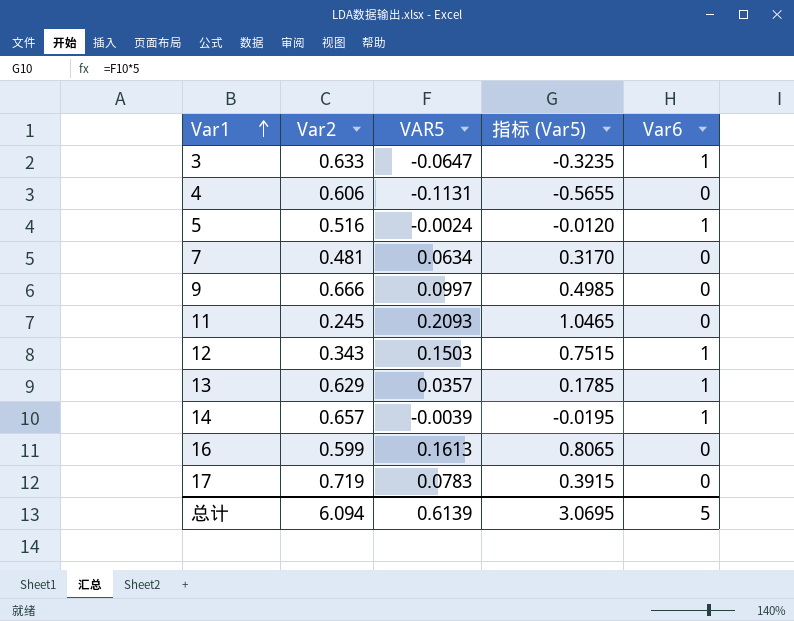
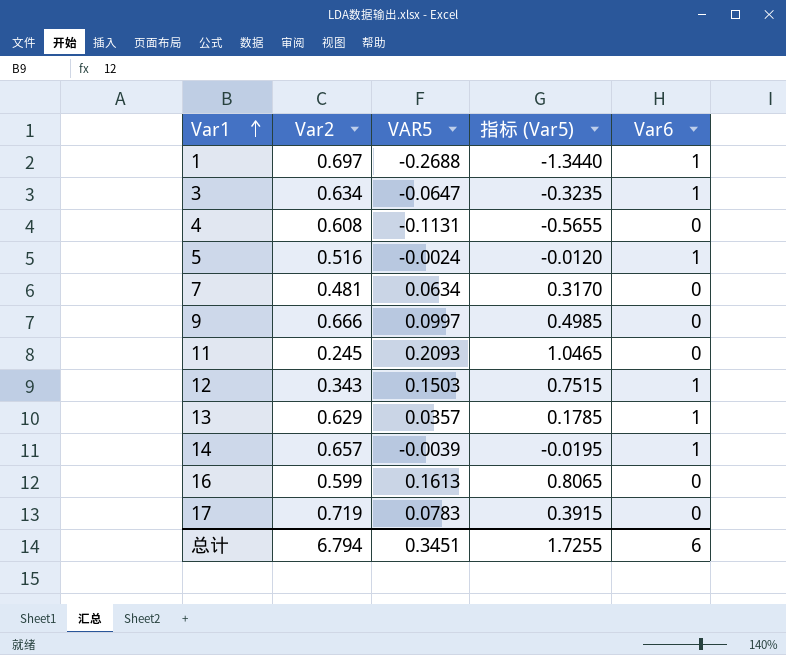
row 1: none -> 0.697 | -0.2688 | -1.3440 | 1
3 | Var2: 0.633 -> 0.634
4 | Var2: 0.606 -> 0.608
总计 | Var2: 6.094 -> 6.794
总计 | VAR5: 0.6139 -> 0.3451
总计 | 指标 (Var5): 3.0695 -> 1.7255
总计 | Var6: 5 -> 6

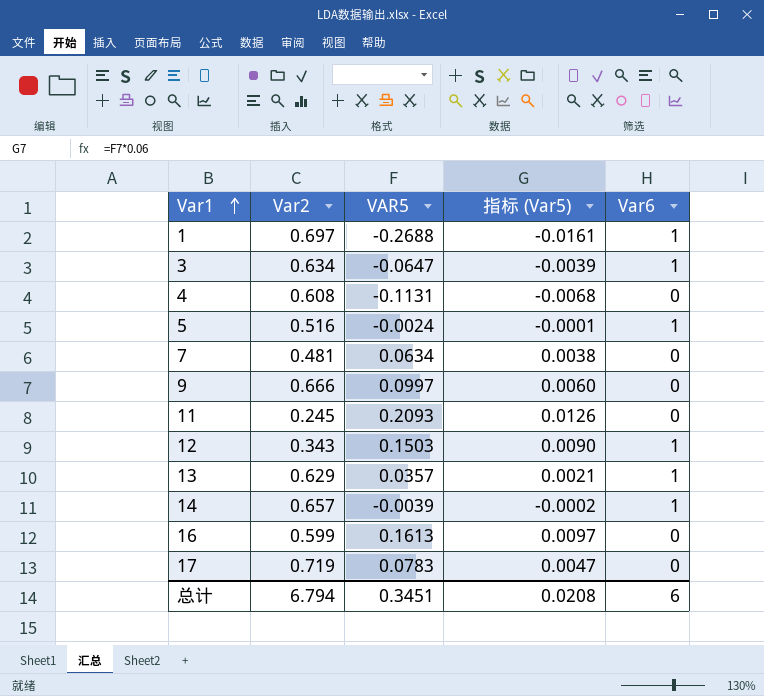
column 指标 (Var5) | formula: [VAR5] * 5 -> [VAR5] * 0.06
总计 | 指标 (Var5): 1.7255 -> 0.0208

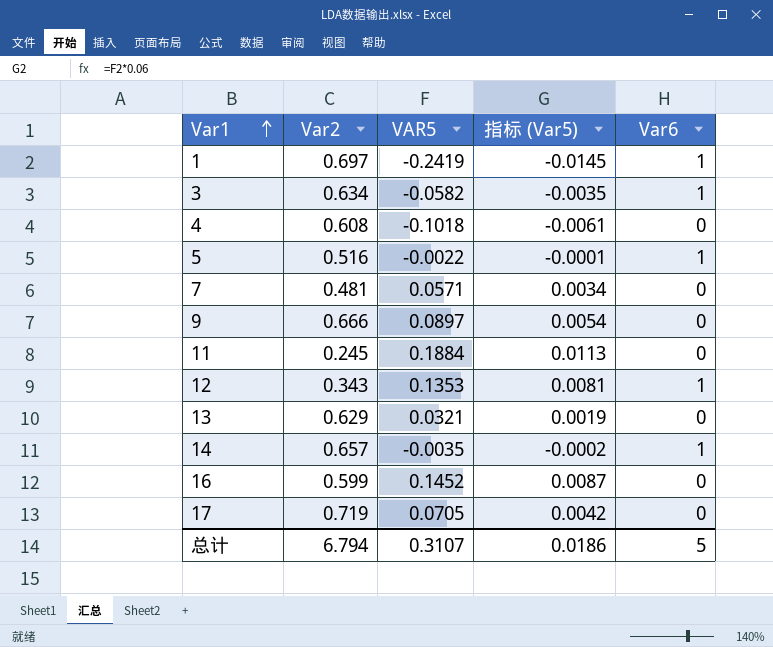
1 | VAR5: -0.2688 -> -0.2419
1 | 指标 (Var5): -0.0161 -> -0.0145
3 | VAR5: -0.0647 -> -0.0582
3 | 指标 (Var5): -0.0039 -> -0.0035
4 | VAR5: -0.1131 -> -0.1018
4 | 指标 (Var5): -0.0068 -> -0.0061
5 | VAR5: -0.0024 -> -0.0022
7 | VAR5: 0.0634 -> 0.0571
7 | 指标 (Var5): 0.0038 -> 0.0034
9 | VAR5: 0.0997 -> 0.0897
9 | 指标 (Var5): 0.0060 -> 0.0054
11 | VAR5: 0.2093 -> 0.1884
11 | 指标 (Var5): 0.0126 -> 0.0113
12 | VAR5: 0.1503 -> 0.1353
12 | 指标 (Var5): 0.0090 -> 0.0081
13 | VAR5: 0.0357 -> 0.0321
13 | 指标 (Var5): 0.0021 -> 0.0019
13 | Var6: 1 -> 0
14 | VAR5: -0.0039 -> -0.0035
16 | VAR5: 0.1613 -> 0.1452
16 | 指标 (Var5): 0.0097 -> 0.0087
17 | VAR5: 0.0783 -> 0.0705
17 | 指标 (Var5): 0.0047 -> 0.0042
总计 | VAR5: 0.3451 -> 0.3107
总计 | 指标 (Var5): 0.0208 -> 0.0186
总计 | Var6: 6 -> 5

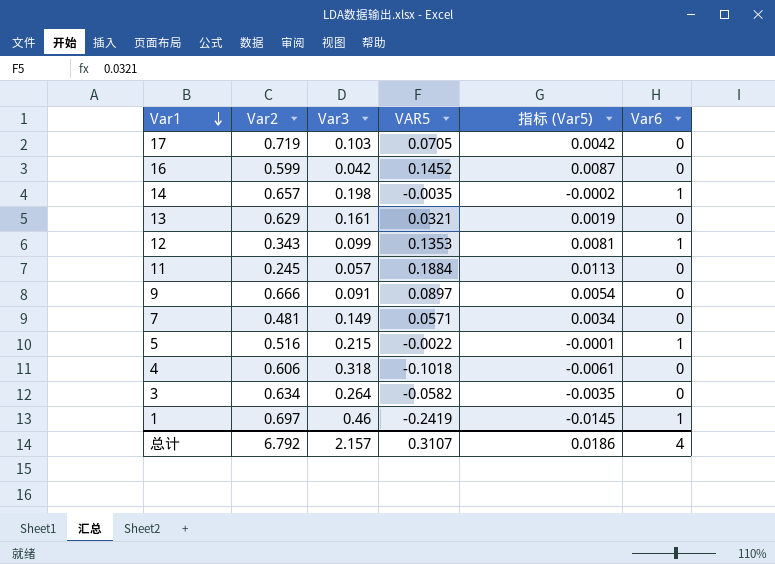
row order: Var1 ascending -> Var1 descending
column Var3 | position: none -> 3
4 | Var2: 0.608 -> 0.606
3 | Var6: 1 -> 0
总计 | Var2: 6.794 -> 6.792
总计 | Var6: 5 -> 4

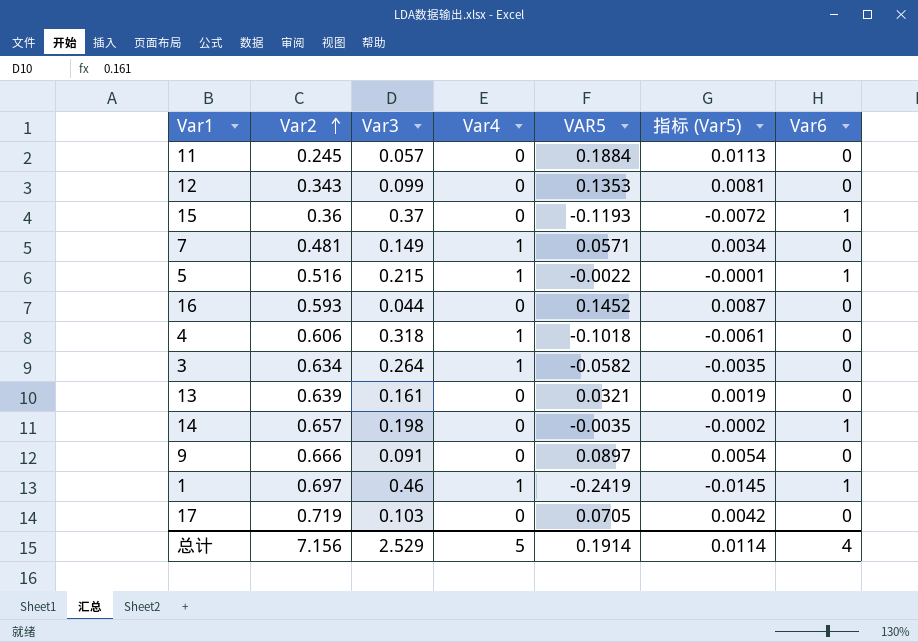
row order: Var1 descending -> Var2 ascending
column Var4 | position: none -> 4
12 | Var6: 1 -> 0
row 15: none -> 0.36 | 0.37 | 0 | -0.1193 | -0.0072 | 1
16 | Var2: 0.599 -> 0.593
16 | Var3: 0.042 -> 0.044
13 | Var2: 0.629 -> 0.639
总计 | Var2: 6.792 -> 7.156
总计 | Var3: 2.157 -> 2.529
总计 | VAR5: 0.3107 -> 0.1914
总计 | 指标 (Var5): 0.0186 -> 0.0114

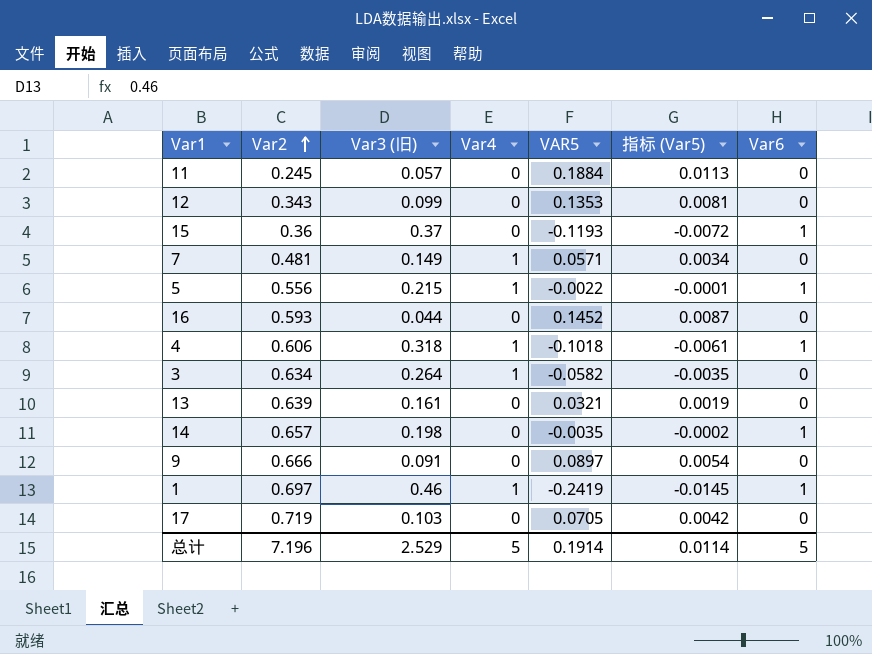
column name: Var3 -> Var3 (旧)
5 | Var2: 0.516 -> 0.556
4 | Var6: 0 -> 1
总计 | Var2: 7.156 -> 7.196
总计 | Var6: 4 -> 5

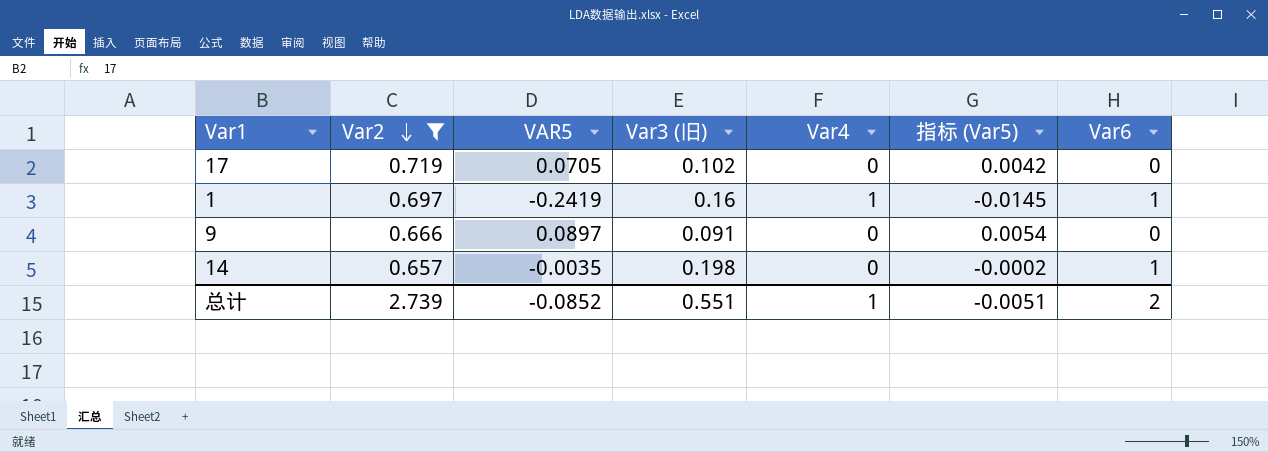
filter: none -> Var2 >= 0.657
row order: Var2 ascending -> Var2 descending
column VAR5 | position: 5 -> 3
17 | Var3 (旧): 0.103 -> 0.102
1 | Var3 (旧): 0.46 -> 0.16
总计 | Var2: 7.196 -> 2.739
总计 | VAR5: 0.1914 -> -0.0852
总计 | Var3 (旧): 2.529 -> 0.551
总计 | Var4: 5 -> 1
总计 | 指标 (Var5): 0.0114 -> -0.0051
总计 | Var6: 5 -> 2

